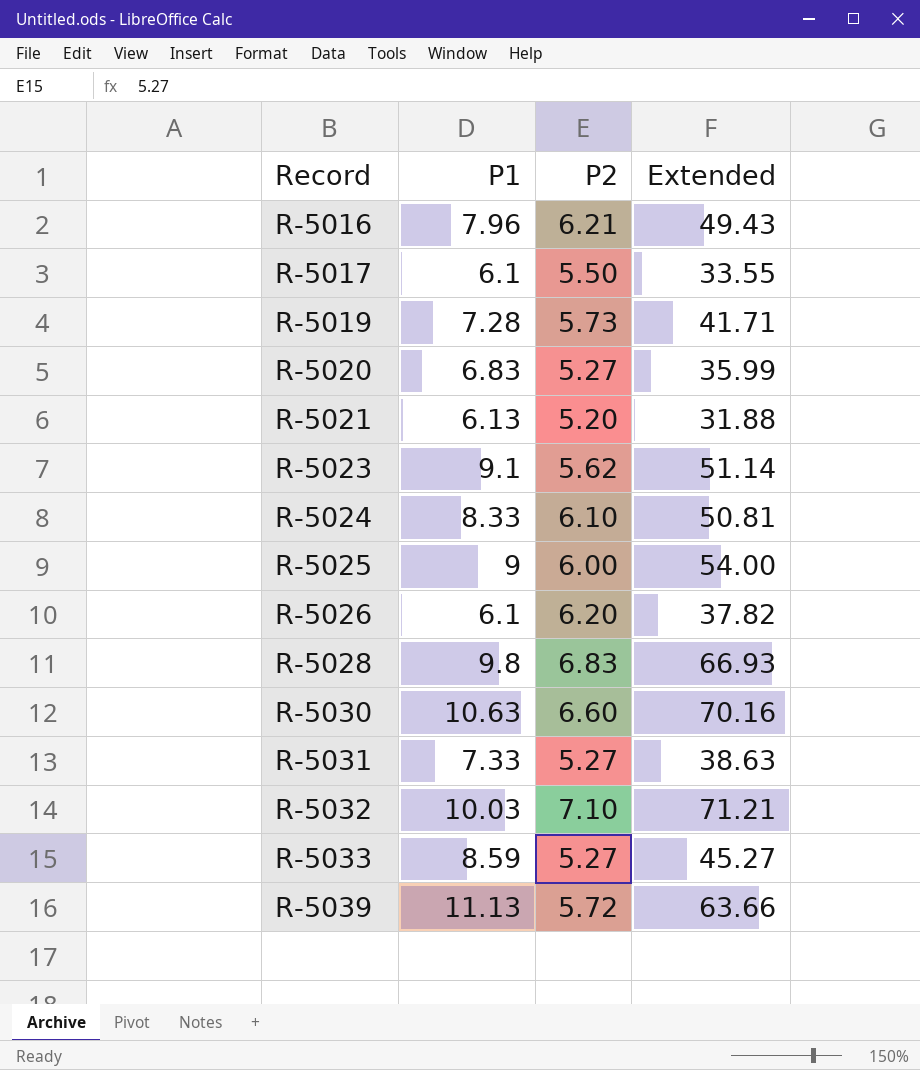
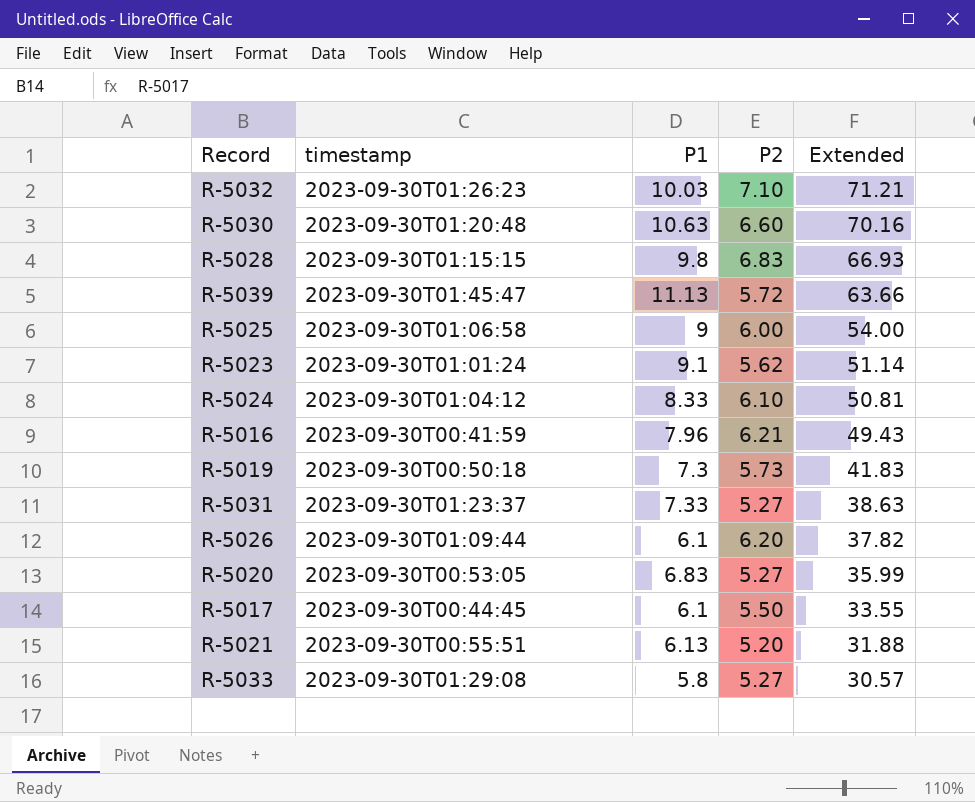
row order: Record ascending -> Extended descending
column timestamp | position: none -> 2
R-5019 | P1: 7.28 -> 7.3
R-5019 | Extended: 41.71 -> 41.83
R-5033 | P1: 8.59 -> 5.8
R-5033 | Extended: 45.27 -> 30.57

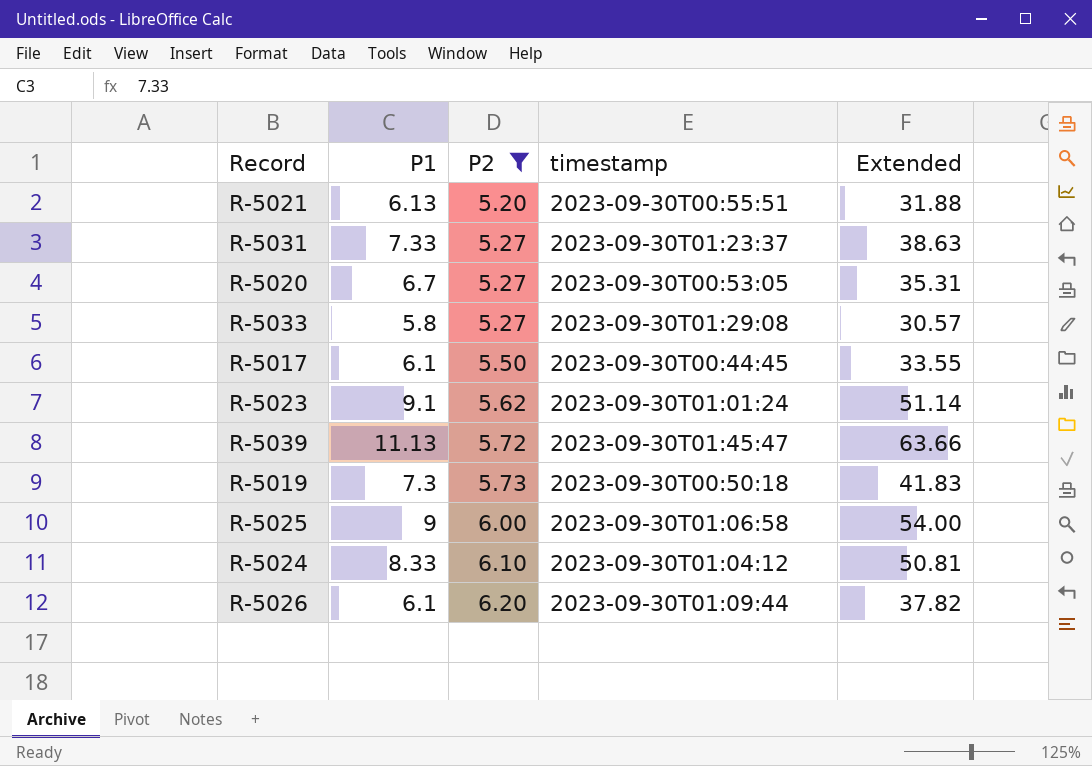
filter: none -> P2 <= 6.20
row order: Extended descending -> P2 ascending
column timestamp | position: 2 -> 4
R-5020 | P1: 6.83 -> 6.7
R-5020 | Extended: 35.99 -> 35.31

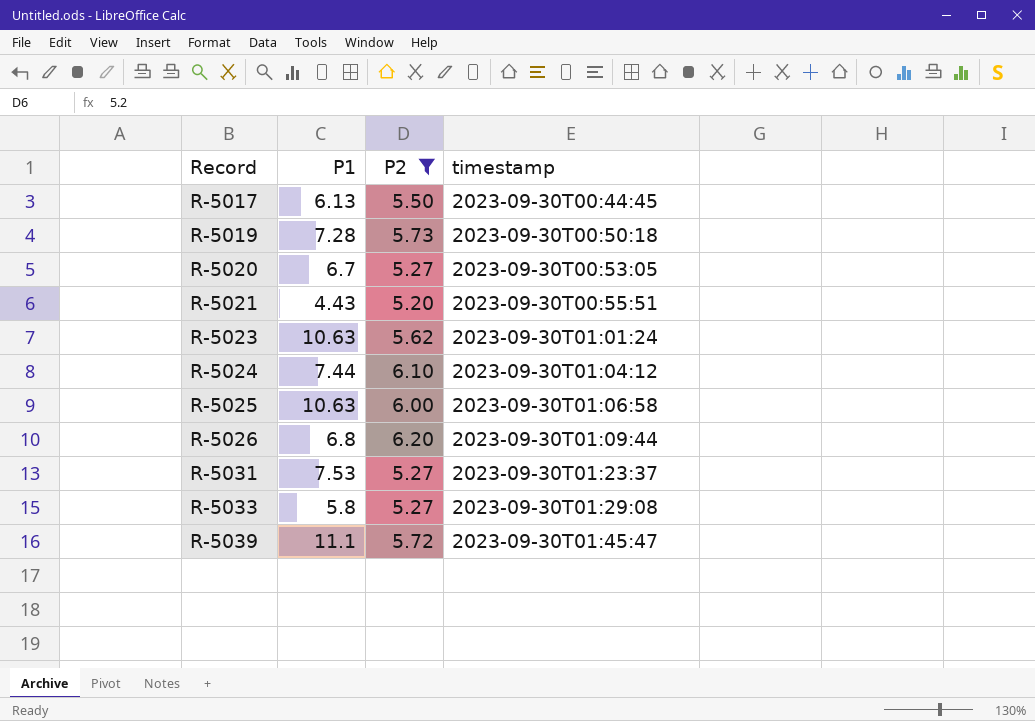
row order: P2 ascending -> Record ascending
column Extended | formula: [P1] * [P2] -> none
R-5017 | P1: 6.1 -> 6.13
R-5019 | P1: 7.3 -> 7.28
R-5021 | P1: 6.13 -> 4.43
R-5023 | P1: 9.1 -> 10.63
R-5024 | P1: 8.33 -> 7.44
R-5025 | P1: 9 -> 10.63
R-5026 | P1: 6.1 -> 6.8
R-5031 | P1: 7.33 -> 7.53
R-5039 | P1: 11.13 -> 11.1

